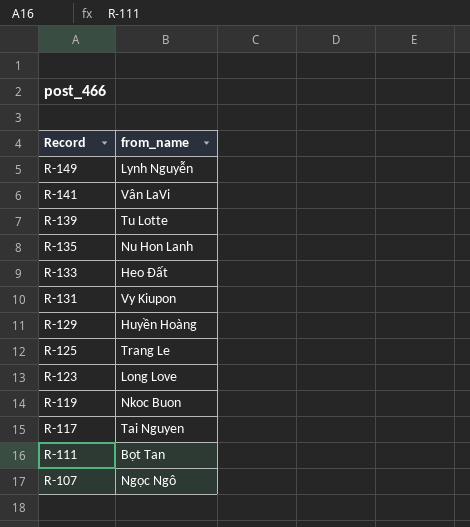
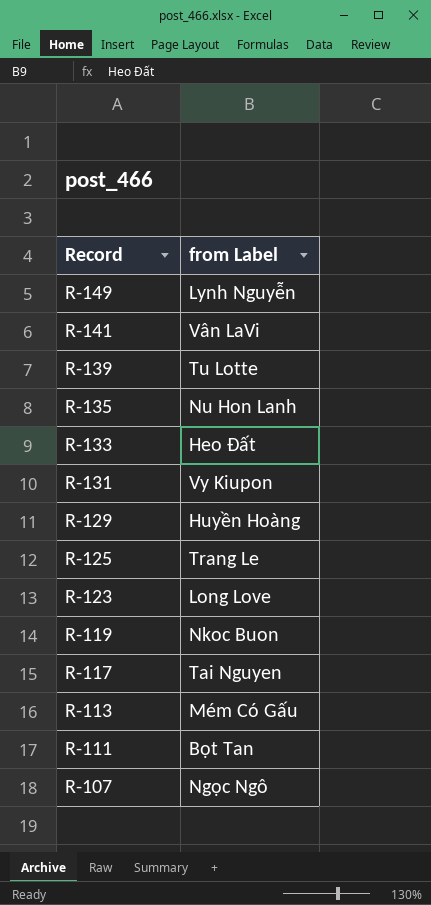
column name: from_name -> from Label
row R-113: none -> Mém Có Gấu

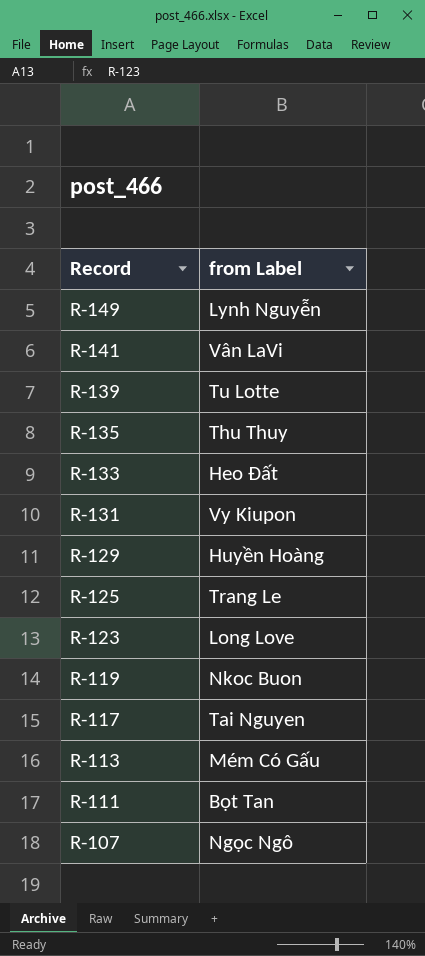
R-135 | from Label: Nu Hon Lanh -> Thu Thuy

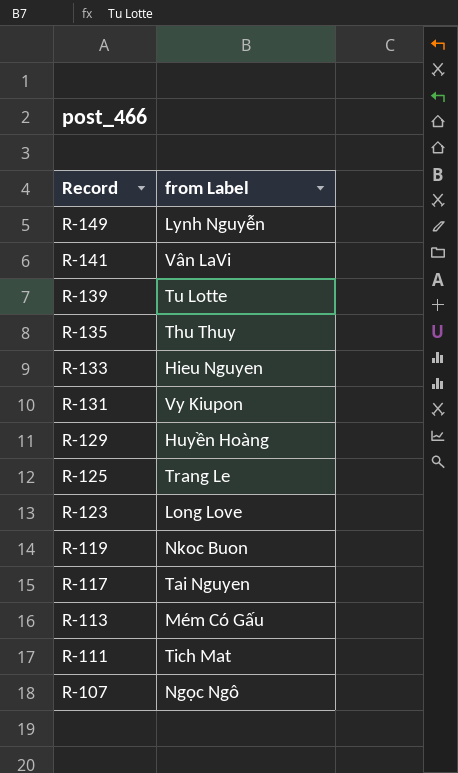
R-133 | from Label: Heo Đất -> Hieu Nguyen
R-111 | from Label: Bọt Tan -> Tich Mat

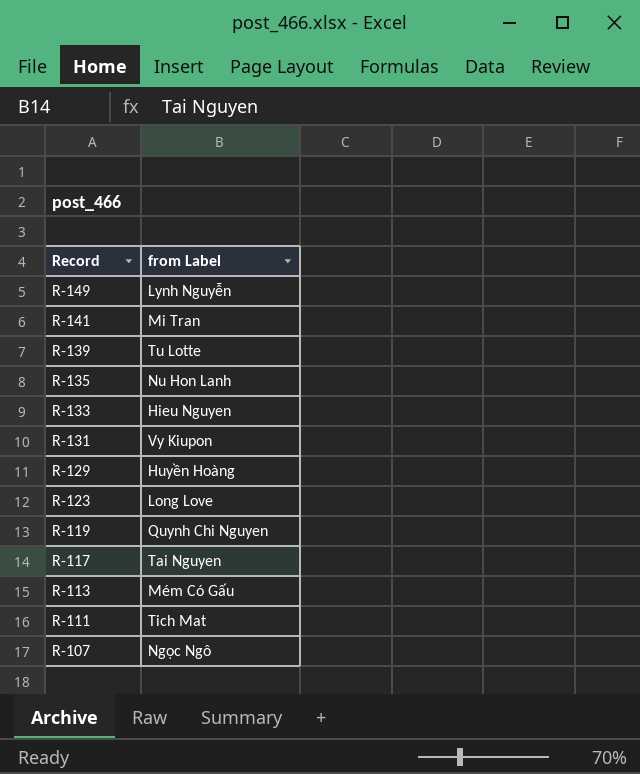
row R-125: Trang Le -> none
R-141 | from Label: Vân LaVi -> Mi Tran
R-135 | from Label: Thu Thuy -> Nu Hon Lanh
R-119 | from Label: Nkoc Buon -> Quynh Chi Nguyen

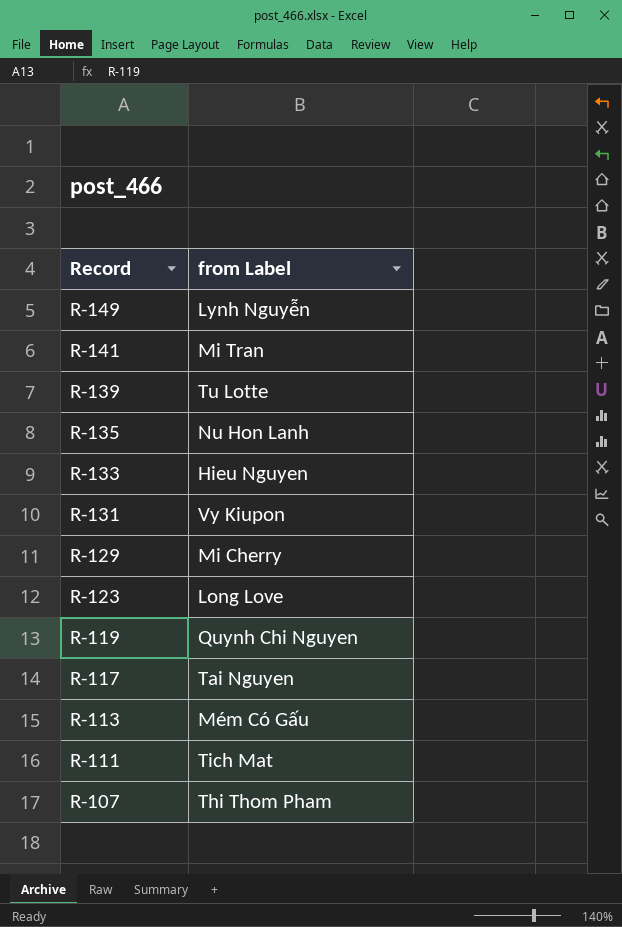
R-129 | from Label: Huyền Hoàng -> Mi Cherry
R-107 | from Label: Ngọc Ngô -> Thi Thom Pham

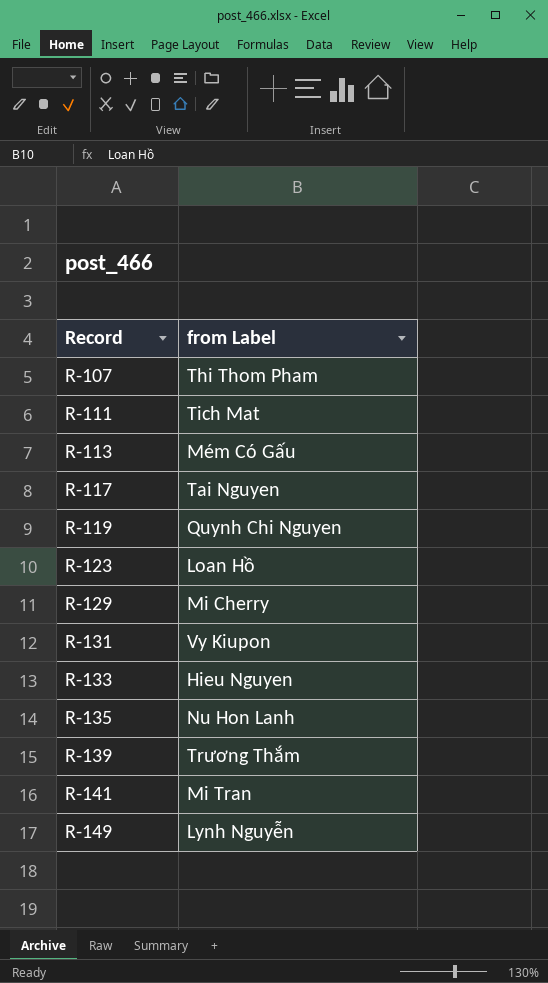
row order: Record descending -> Record ascending
R-123 | from Label: Long Love -> Loan Hồ
R-139 | from Label: Tu Lotte -> Trương Thắm

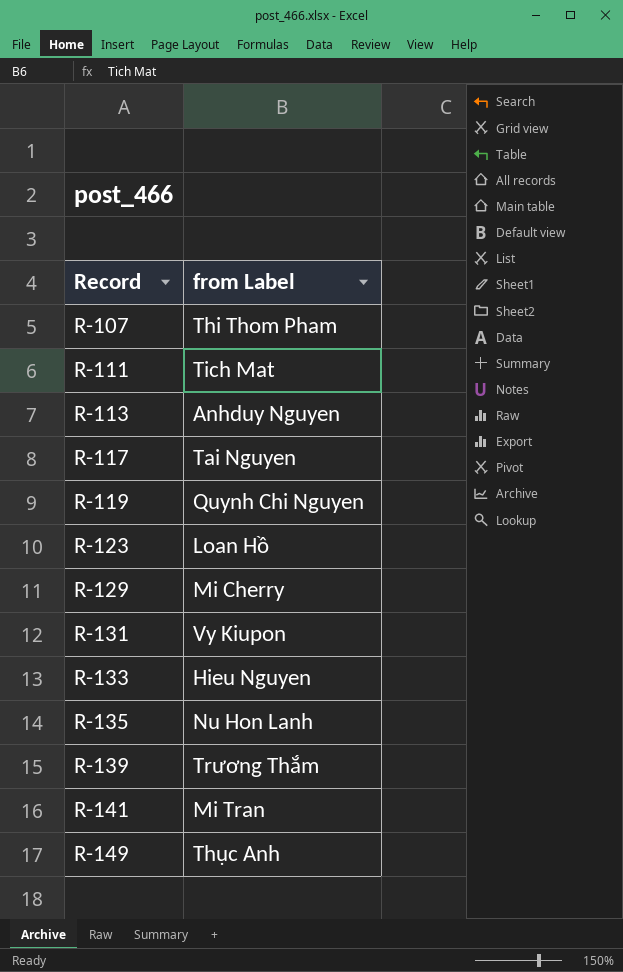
R-113 | from Label: Mém Có Gấu -> Anhduy Nguyen
R-149 | from Label: Lynh Nguyễn -> Thục Anh

